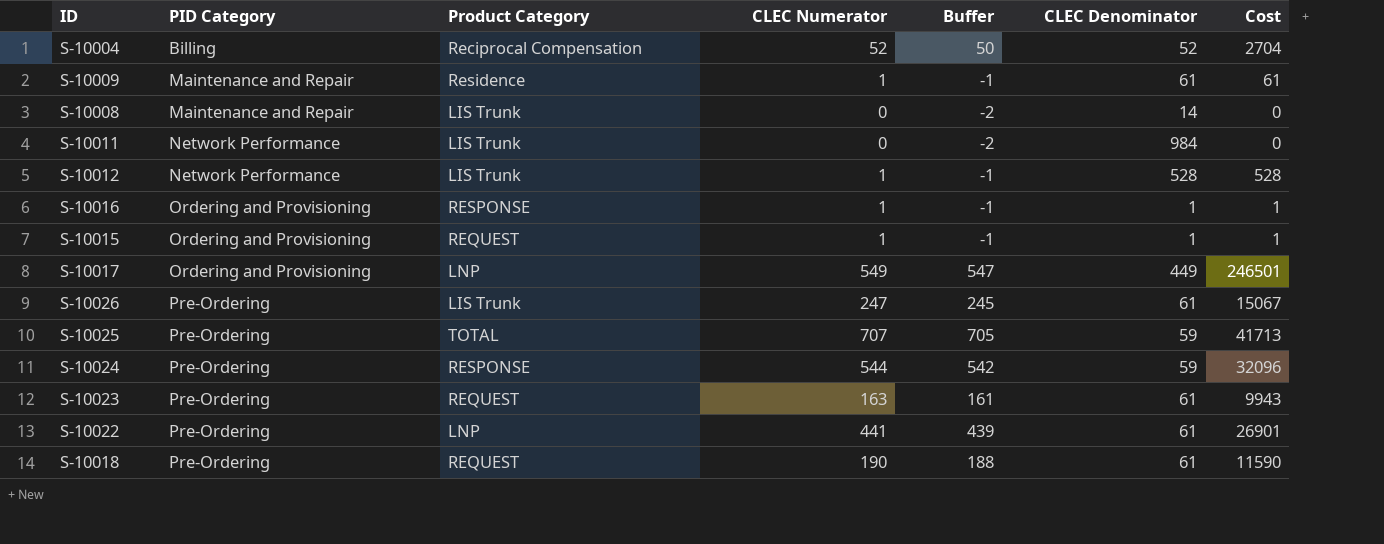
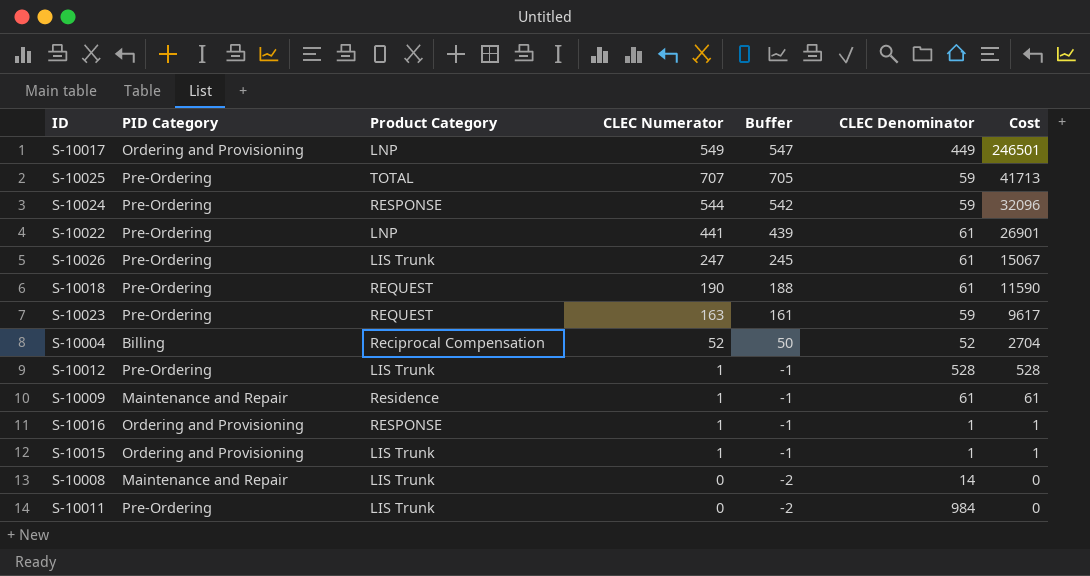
row order: PID Category ascending -> Cost descending
S-10023 | CLEC Denominator: 61 -> 59
S-10023 | Cost: 9943 -> 9617
S-10012 | PID Category: Network Performance -> Pre-Ordering
S-10015 | Product Category: REQUEST -> LIS Trunk
S-10011 | PID Category: Network Performance -> Pre-Ordering

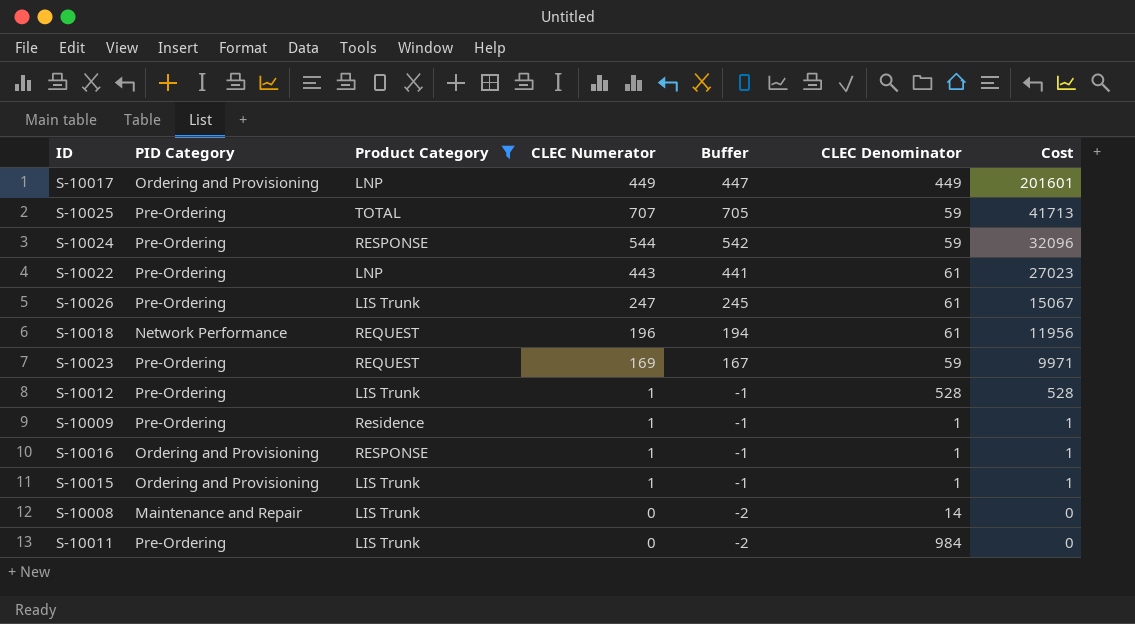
filter: none -> Product Category != Reciprocal Compensation
S-10017 | CLEC Numerator: 549 -> 449
S-10017 | Buffer: 547 -> 447
S-10017 | Cost: 246501 -> 201601
S-10022 | CLEC Numerator: 441 -> 443
S-10022 | Buffer: 439 -> 441
S-10022 | Cost: 26901 -> 27023
S-10018 | PID Category: Pre-Ordering -> Network Performance
S-10018 | CLEC Numerator: 190 -> 196
S-10018 | Buffer: 188 -> 194
S-10018 | Cost: 11590 -> 11956
S-10023 | CLEC Numerator: 163 -> 169
S-10023 | Buffer: 161 -> 167
S-10023 | Cost: 9617 -> 9971
S-10009 | PID Category: Maintenance and Repair -> Pre-Ordering
S-10009 | CLEC Denominator: 61 -> 1
S-10009 | Cost: 61 -> 1

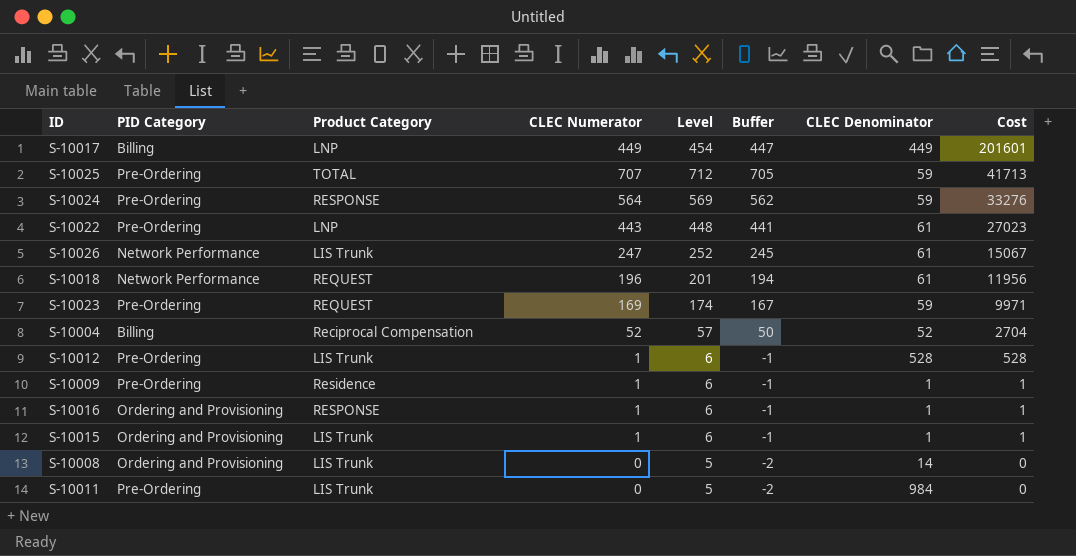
filter: Product Category != Reciprocal Compensation -> none
column Level | formula: none -> [CLEC Numerator] + 5
S-10017 | PID Category: Ordering and Provisioning -> Billing
S-10024 | CLEC Numerator: 544 -> 564
S-10024 | Buffer: 542 -> 562
S-10024 | Cost: 32096 -> 33276
S-10026 | PID Category: Pre-Ordering -> Network Performance
S-10008 | PID Category: Maintenance and Repair -> Ordering and Provisioning

